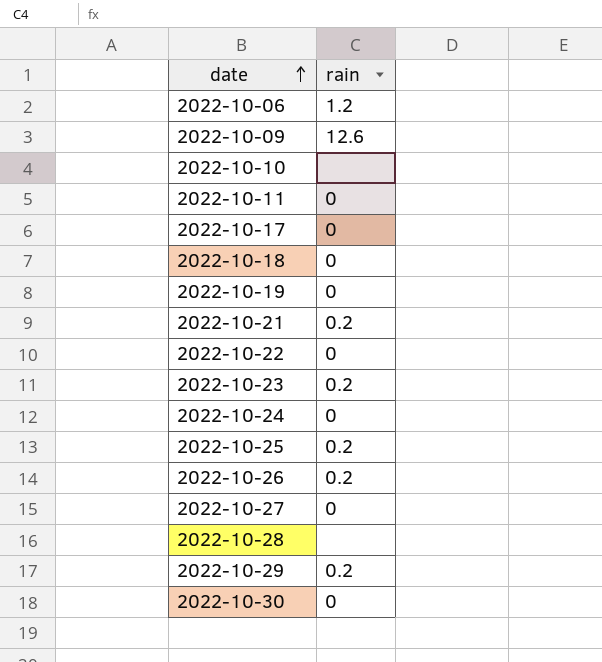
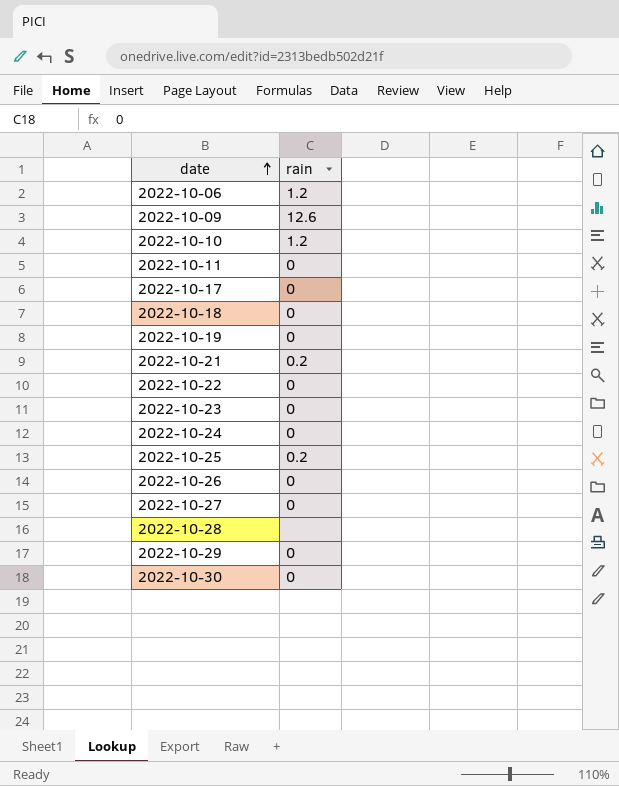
2022-10-10 | rain: none -> 1.2
2022-10-23 | rain: 0.2 -> 0
2022-10-26 | rain: 0.2 -> 0
2022-10-29 | rain: 0.2 -> 0

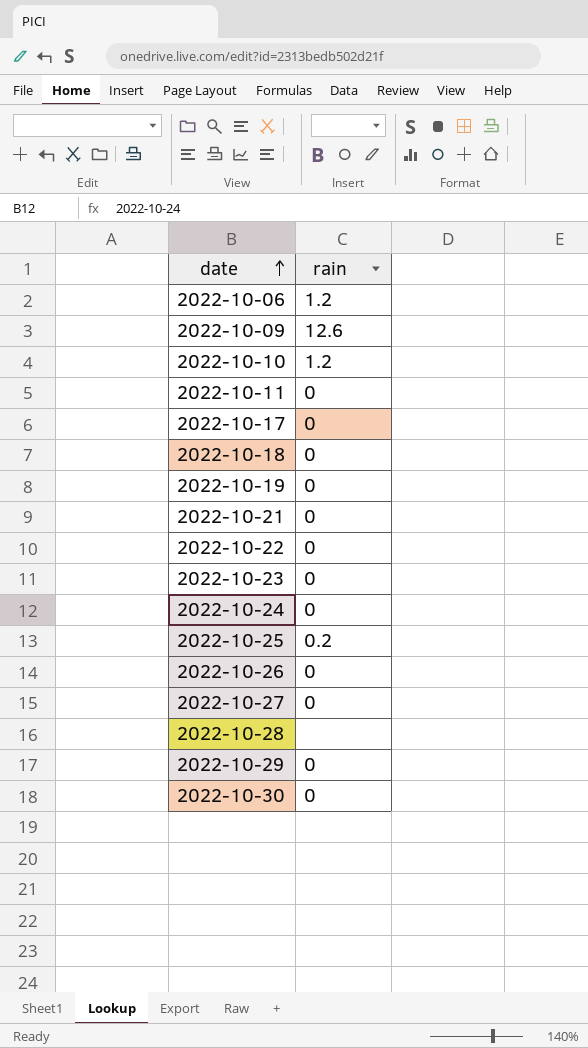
2022-10-21 | rain: 0.2 -> 0

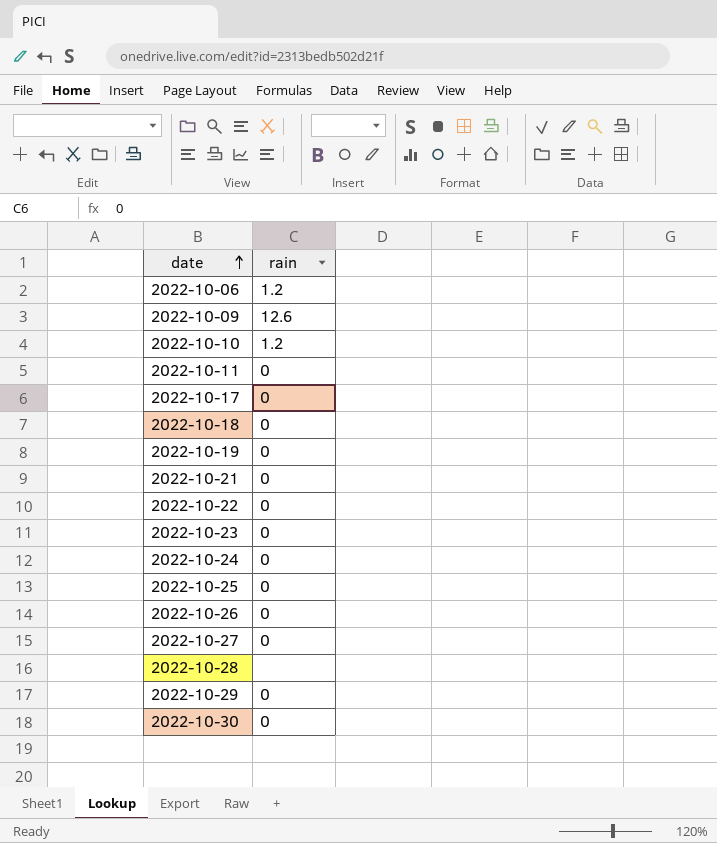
2022-10-25 | rain: 0.2 -> 0

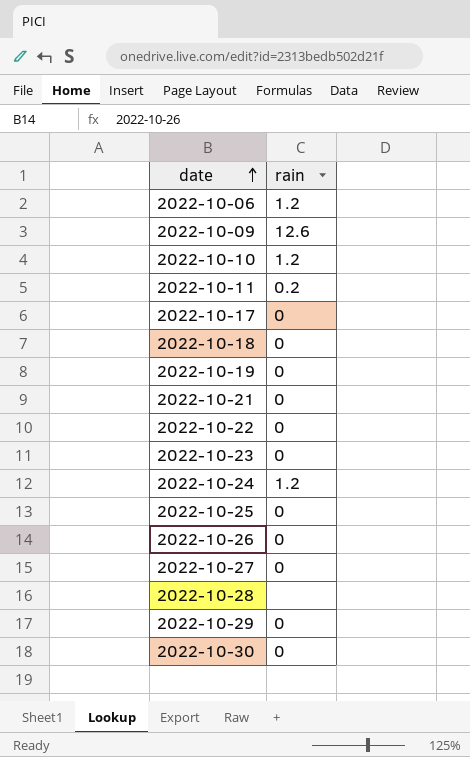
2022-10-11 | rain: 0 -> 0.2
2022-10-24 | rain: 0 -> 1.2

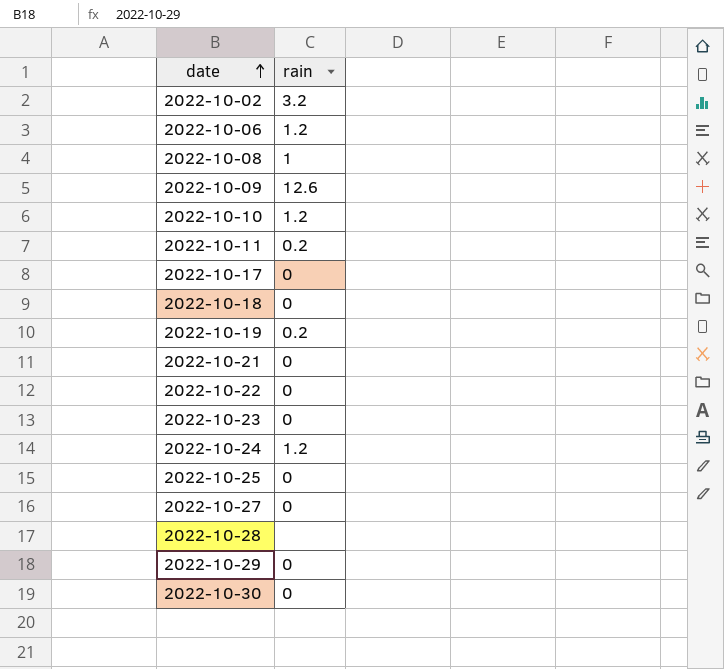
row 2022-10-26: 0 -> none
row 2022-10-02: none -> 3.2
row 2022-10-08: none -> 1
2022-10-19 | rain: 0 -> 0.2

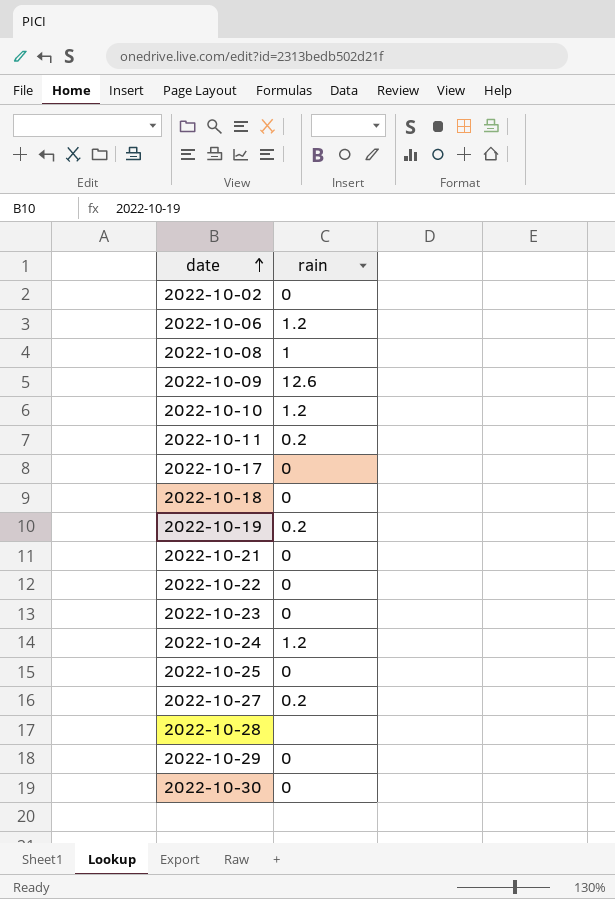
2022-10-02 | rain: 3.2 -> 0
2022-10-27 | rain: 0 -> 0.2

